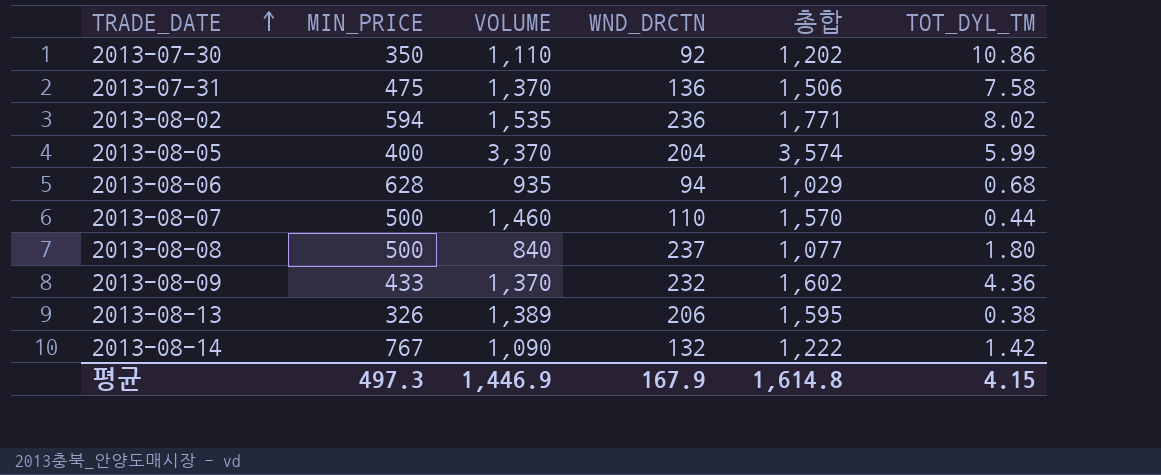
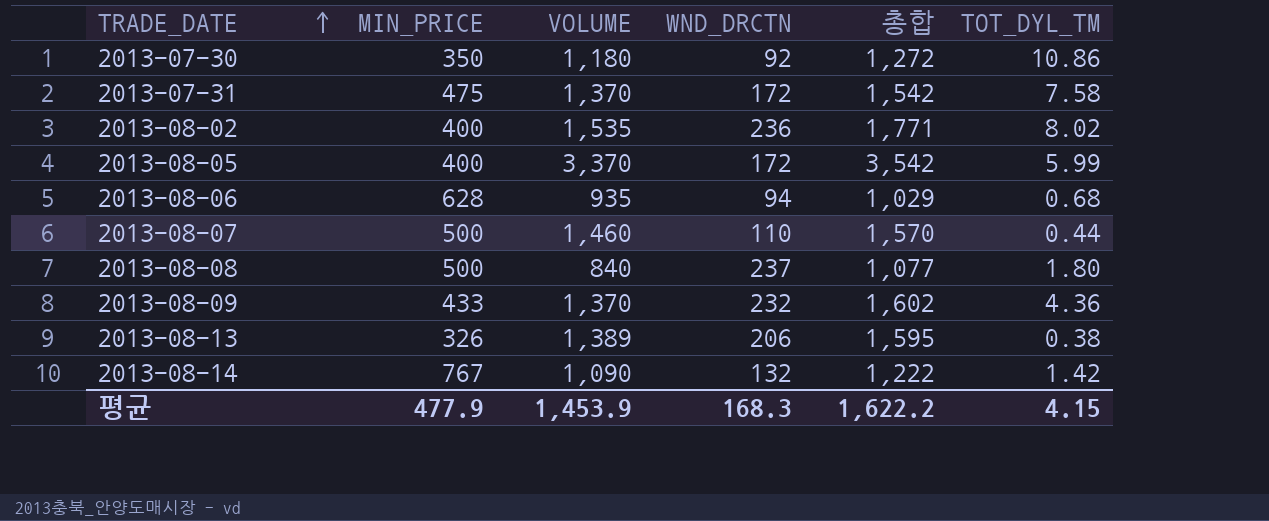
2013-07-30 | VOLUME: 1,110 -> 1,180
2013-07-30 | 총합: 1,202 -> 1,272
2013-07-31 | WND_DRCTN: 136 -> 172
2013-07-31 | 총합: 1,506 -> 1,542
2013-08-02 | MIN_PRICE: 594 -> 400
2013-08-05 | WND_DRCTN: 204 -> 172
2013-08-05 | 총합: 3,574 -> 3,542
평균 | MIN_PRICE: 497.3 -> 477.9
평균 | VOLUME: 1,446.9 -> 1,453.9
평균 | WND_DRCTN: 167.9 -> 168.3
평균 | 총합: 1,614.8 -> 1,622.2

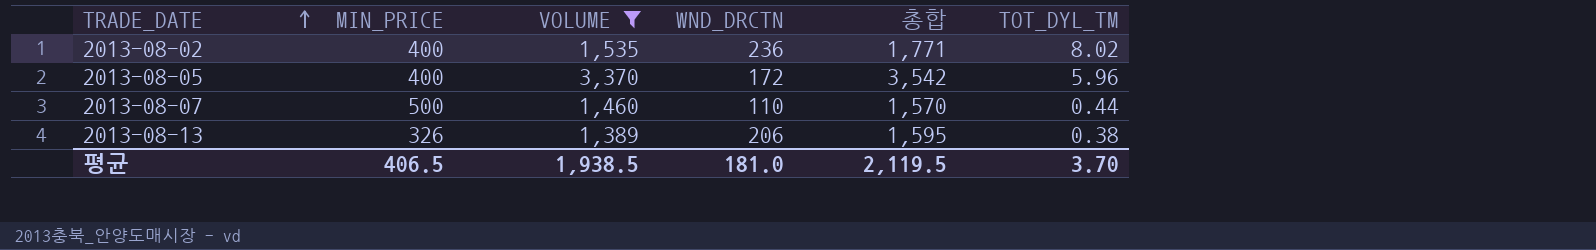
filter: none -> VOLUME >= 1,389
2013-08-05 | TOT_DYL_TM: 5.99 -> 5.96
평균 | MIN_PRICE: 477.9 -> 406.5
평균 | VOLUME: 1,453.9 -> 1,938.5
평균 | WND_DRCTN: 168.3 -> 181.0
평균 | 총합: 1,622.2 -> 2,119.5
평균 | TOT_DYL_TM: 4.15 -> 3.70

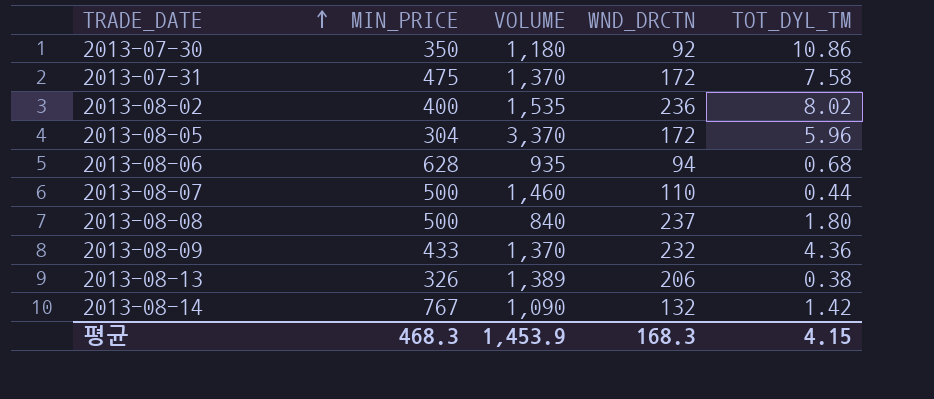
filter: VOLUME >= 1,389 -> none
column 총합 | formula: [VOLUME] + [WND_DRCTN] -> none
2013-08-05 | MIN_PRICE: 400 -> 304
평균 | MIN_PRICE: 406.5 -> 468.3
평균 | VOLUME: 1,938.5 -> 1,453.9
평균 | WND_DRCTN: 181.0 -> 168.3
평균 | TOT_DYL_TM: 3.70 -> 4.15

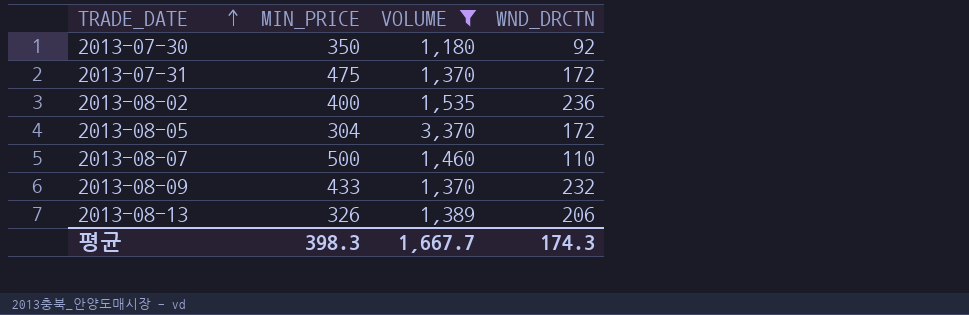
filter: none -> VOLUME >= 1,180
column TOT_DYL_TM | position: 5 -> none
평균 | MIN_PRICE: 468.3 -> 398.3
평균 | VOLUME: 1,453.9 -> 1,667.7
평균 | WND_DRCTN: 168.3 -> 174.3

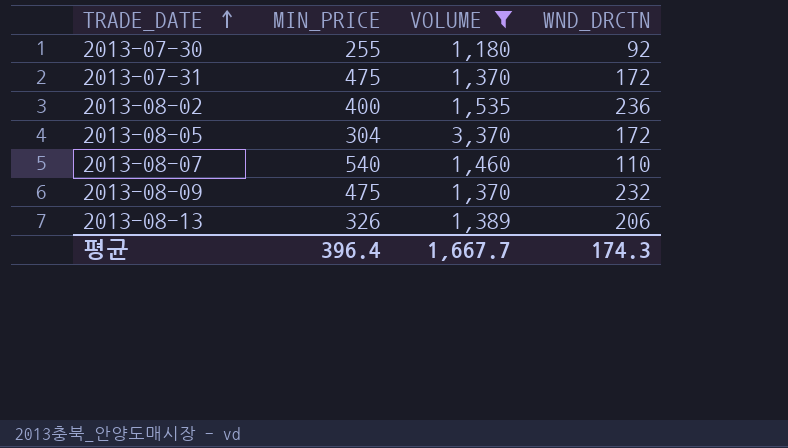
2013-07-30 | MIN_PRICE: 350 -> 255
2013-08-07 | MIN_PRICE: 500 -> 540
2013-08-09 | MIN_PRICE: 433 -> 475
평균 | MIN_PRICE: 398.3 -> 396.4

